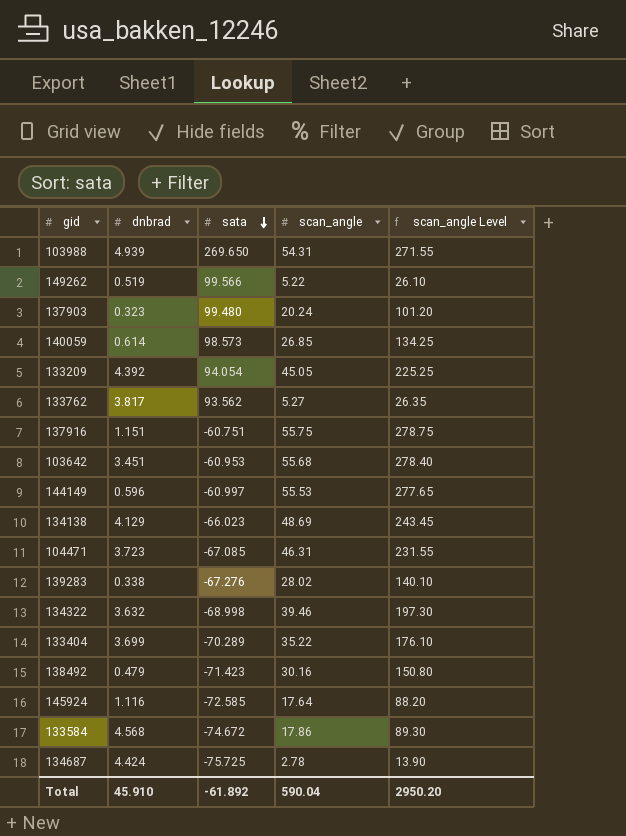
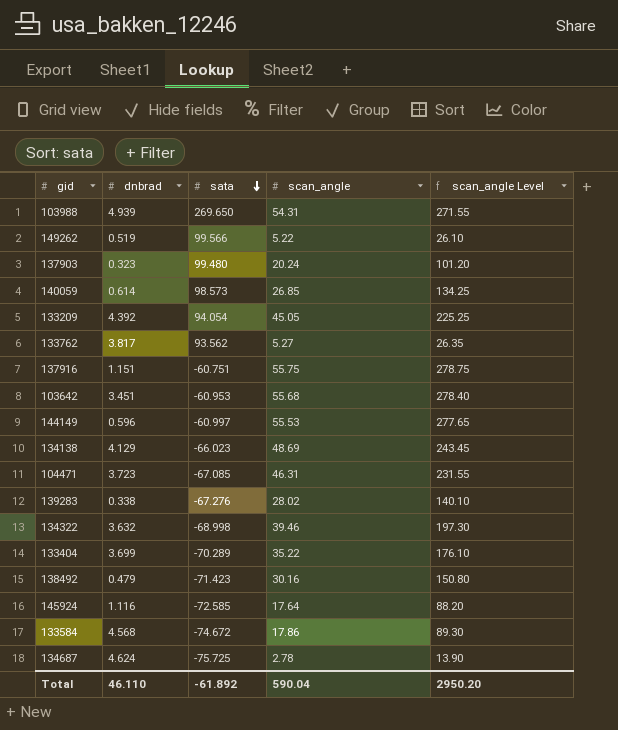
134687 | dnbrad: 4.424 -> 4.624
Total | dnbrad: 45.910 -> 46.110

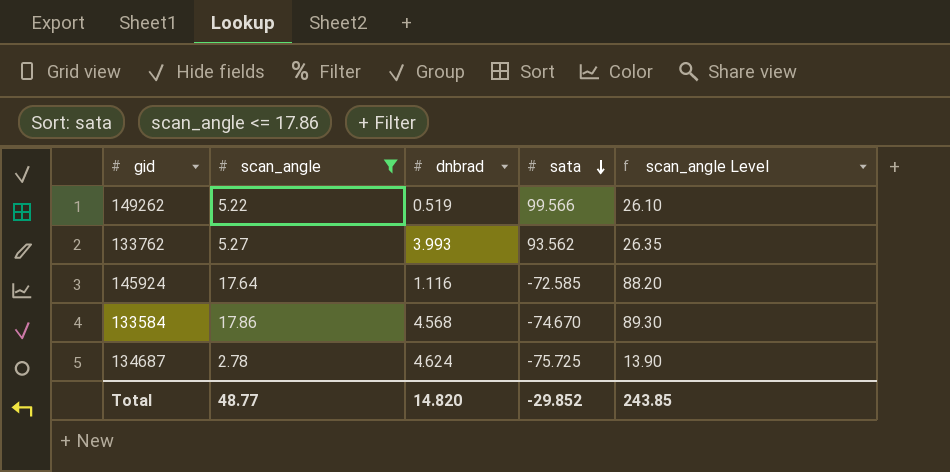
filter: none -> scan_angle <= 17.86
column scan_angle | position: 4 -> 2
133762 | dnbrad: 3.817 -> 3.993
133584 | sata: -74.672 -> -74.670
Total | scan_angle: 590.04 -> 48.77
Total | dnbrad: 46.110 -> 14.820
Total | sata: -61.892 -> -29.852
Total | scan_angle Level: 2950.20 -> 243.85

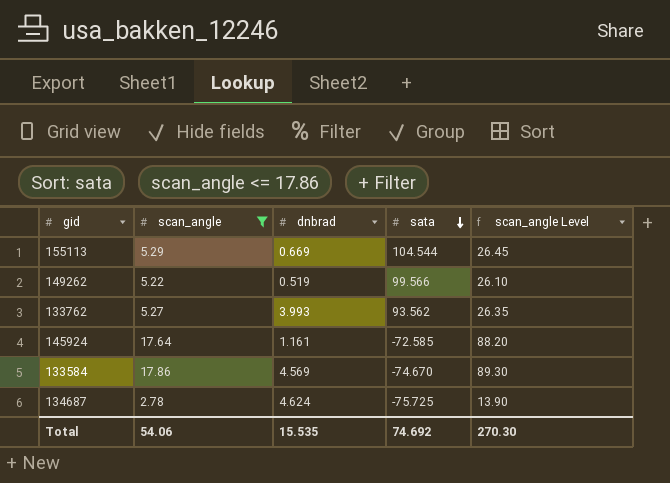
row 155113: none -> 5.29 | 0.669 | 104.544 | 26.45
145924 | dnbrad: 1.116 -> 1.161
133584 | dnbrad: 4.568 -> 4.569
Total | scan_angle: 48.77 -> 54.06
Total | dnbrad: 14.820 -> 15.535
Total | sata: -29.852 -> 74.692
Total | scan_angle Level: 243.85 -> 270.30

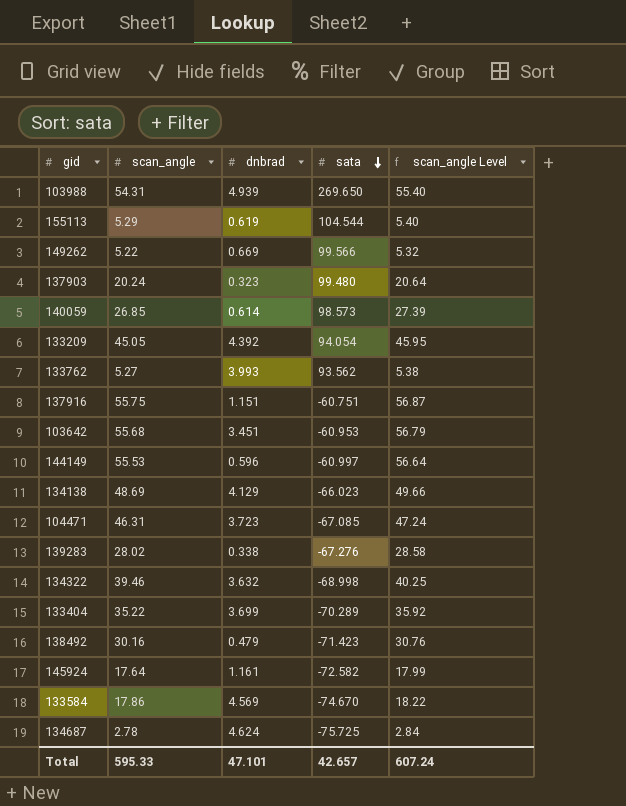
filter: scan_angle <= 17.86 -> none
column scan_angle Level | formula: [scan_angle] * 5 -> [scan_angle] * 1.02
155113 | dnbrad: 0.669 -> 0.619
149262 | dnbrad: 0.519 -> 0.669
145924 | sata: -72.585 -> -72.582
Total | scan_angle: 54.06 -> 595.33
Total | dnbrad: 15.535 -> 47.101
Total | sata: 74.692 -> 42.657
Total | scan_angle Level: 270.30 -> 607.24

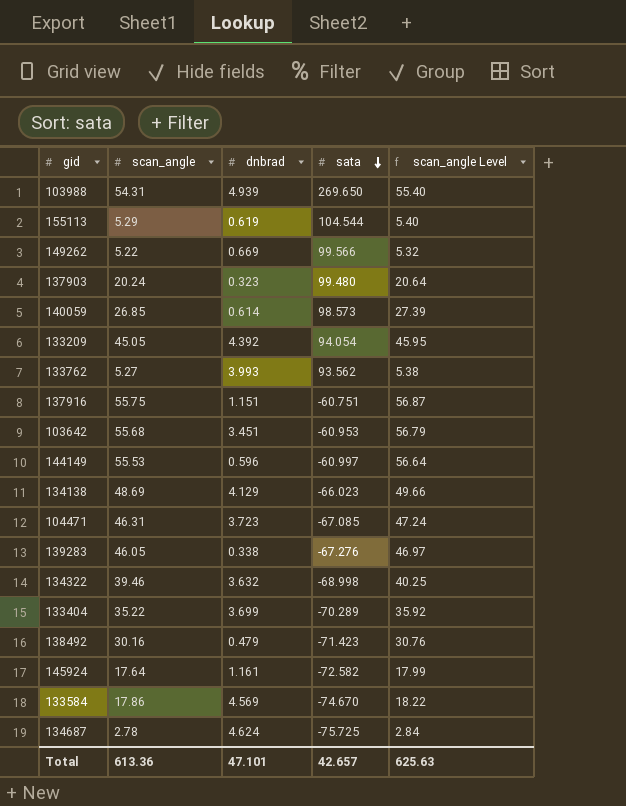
139283 | scan_angle: 28.02 -> 46.05
139283 | scan_angle Level: 28.58 -> 46.97
Total | scan_angle: 595.33 -> 613.36
Total | scan_angle Level: 607.24 -> 625.63

